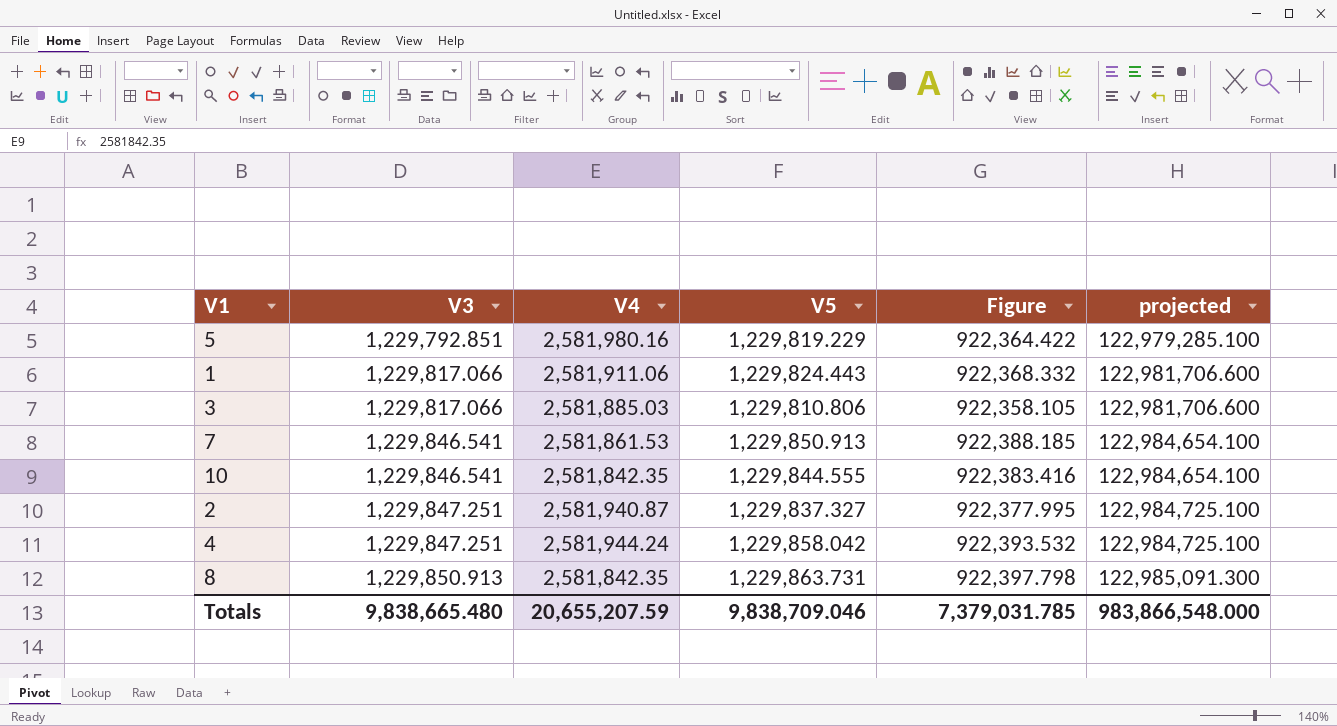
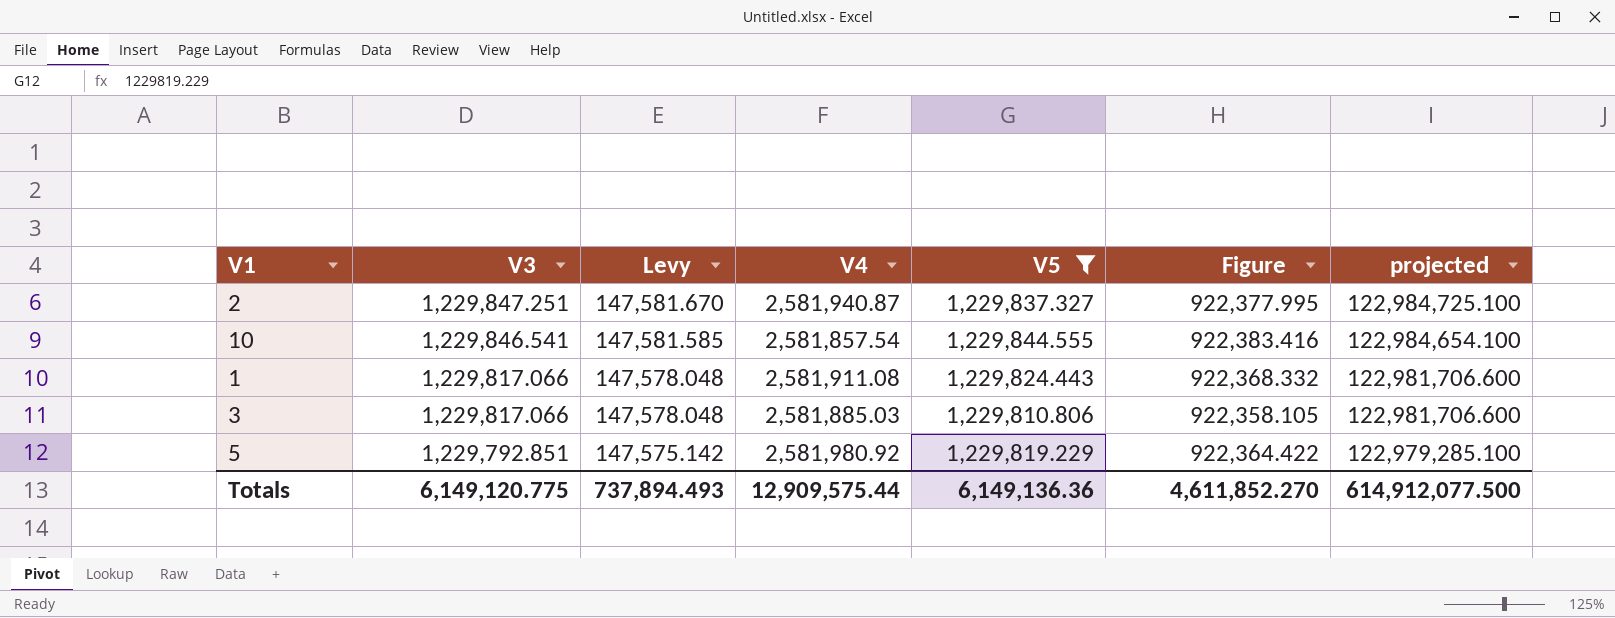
filter: none -> V5 <= 1,229,844.555
row order: V3 ascending -> V3 descending
column Levy | formula: none -> [V3] * 0.12
10 | V4: 2,581,842.35 -> 2,581,857.54
1 | V4: 2,581,911.06 -> 2,581,911.08
5 | V4: 2,581,980.16 -> 2,581,980.92
Totals | V3: 9,838,665.480 -> 6,149,120.775
Totals | V4: 20,655,207.59 -> 12,909,575.44
Totals | V5: 9,838,709.046 -> 6,149,136.36
Totals | Figure: 7,379,031.785 -> 4,611,852.270
Totals | projected: 983,866,548.000 -> 614,912,077.500

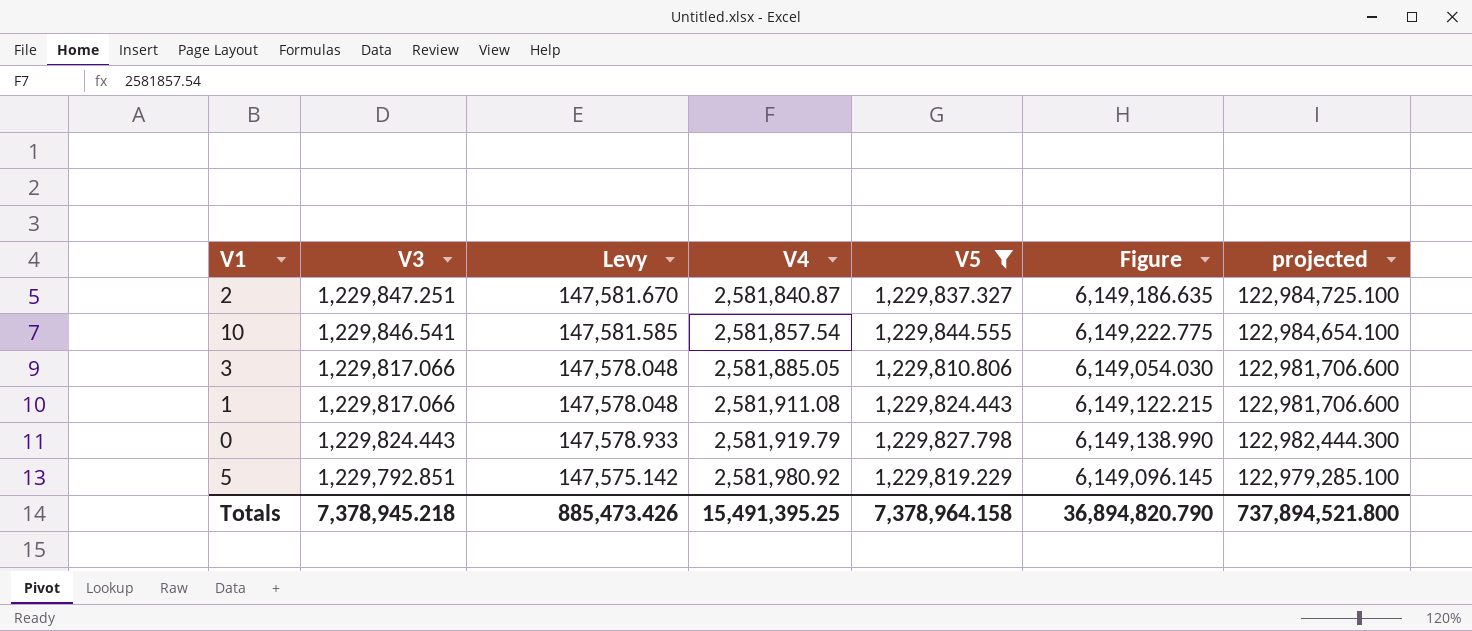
row order: V3 descending -> V4 ascending
column Figure | formula: [V5] * 0.75 -> [V5] * 5
2 | V4: 2,581,940.87 -> 2,581,840.87
3 | V4: 2,581,885.03 -> 2,581,885.05
row 0: none -> 1,229,824.443 | 147,578.933 | 2,581,919.79 | 1,229,827.798 | 6,149,138.990 | 122,982,444.300
Totals | V3: 6,149,120.775 -> 7,378,945.218
Totals | Levy: 737,894.493 -> 885,473.426
Totals | V4: 12,909,575.44 -> 15,491,395.25
Totals | V5: 6,149,136.36 -> 7,378,964.158
Totals | Figure: 4,611,852.270 -> 36,894,820.790
Totals | projected: 614,912,077.500 -> 737,894,521.800

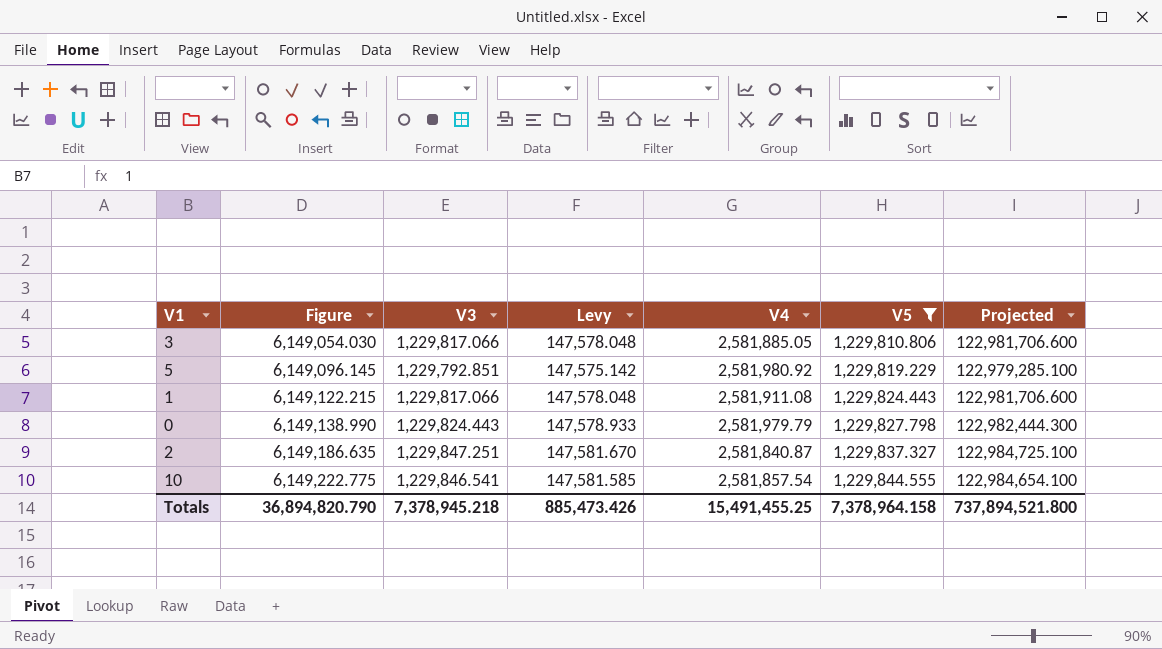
row order: V4 ascending -> Figure ascending
column Figure | position: 6 -> 2
column name: projected -> Projected
0 | V4: 2,581,919.79 -> 2,581,979.79
Totals | V4: 15,491,395.25 -> 15,491,455.25

